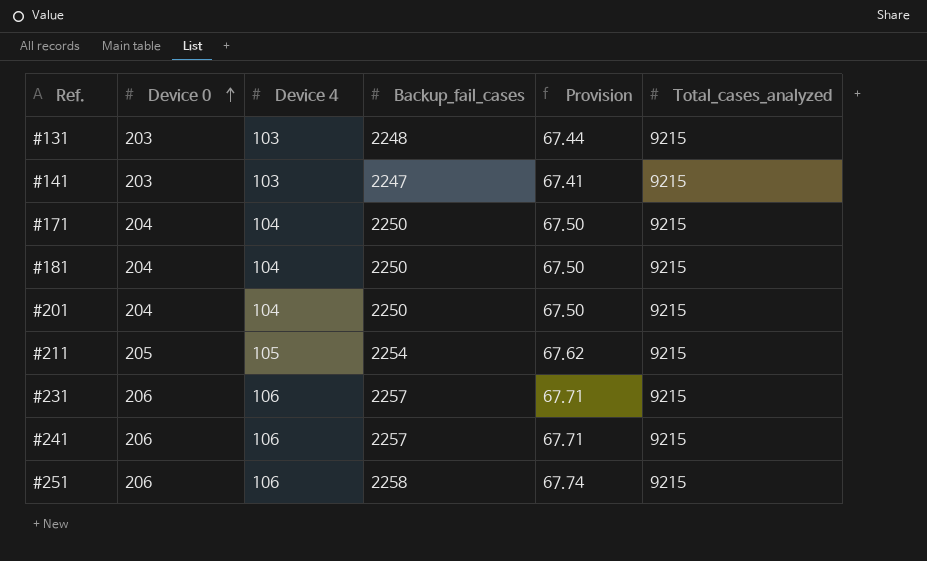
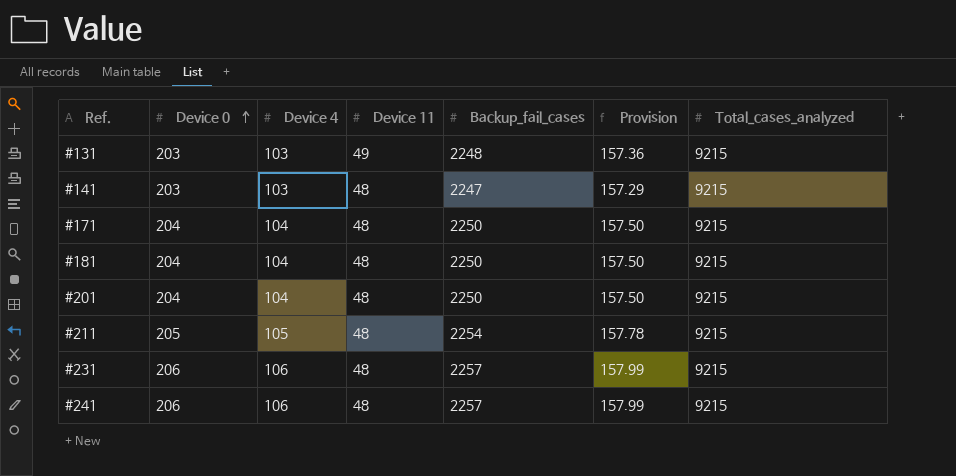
column Device 11 | position: none -> 4
column Provision | formula: [Backup_fail_cases] * 0.03 -> [Backup_fail_cases] * 0.07
row #251: 206 | 106 | 2258 | 67.74 | 9215 -> none

